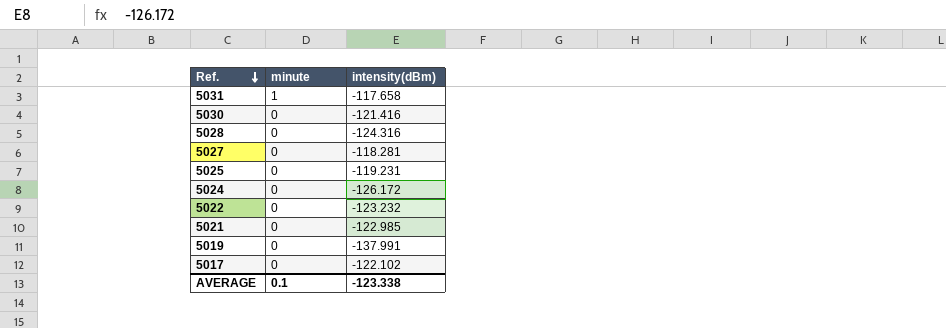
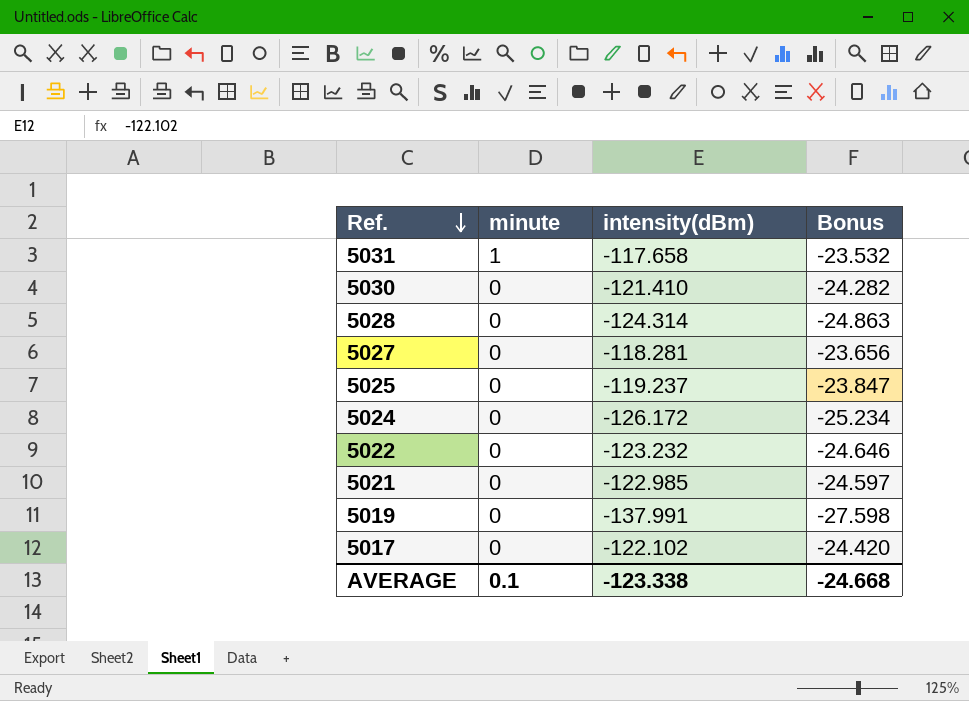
column Bonus | formula: none -> [intensity(dBm)] * 0.2
5030 | intensity(dBm): -121.416 -> -121.410
5028 | intensity(dBm): -124.316 -> -124.314
5025 | intensity(dBm): -119.231 -> -119.237

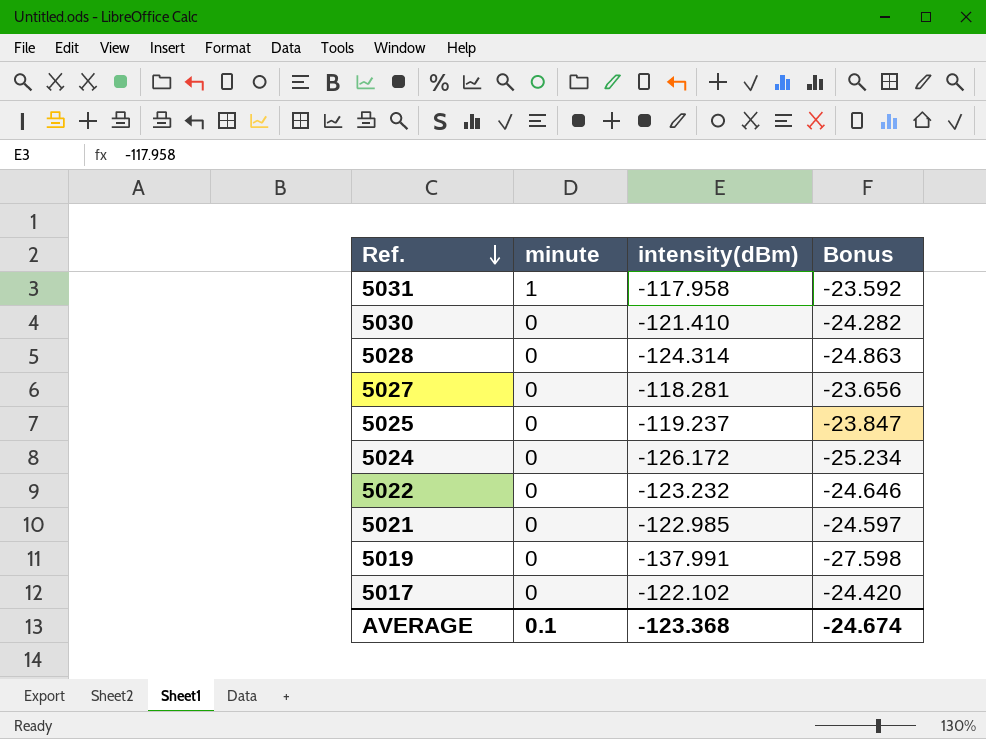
5031 | intensity(dBm): -117.658 -> -117.958
5031 | Bonus: -23.532 -> -23.592
AVERAGE | intensity(dBm): -123.338 -> -123.368
AVERAGE | Bonus: -24.668 -> -24.674

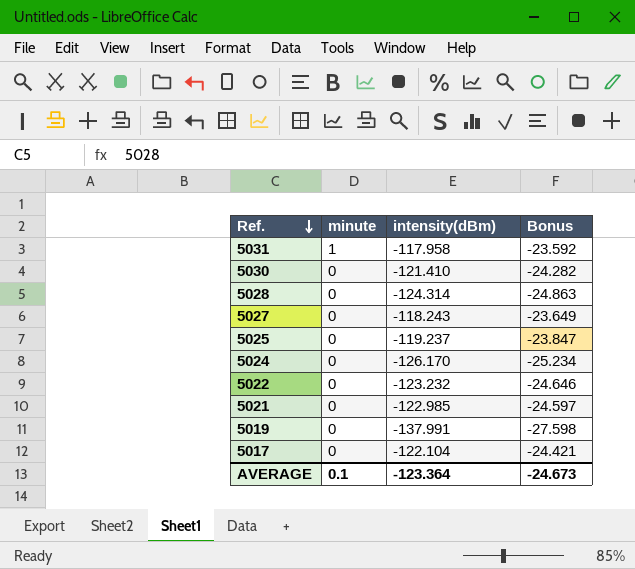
5027 | intensity(dBm): -118.281 -> -118.243
5027 | Bonus: -23.656 -> -23.649
5024 | intensity(dBm): -126.172 -> -126.170
5017 | intensity(dBm): -122.102 -> -122.104
5017 | Bonus: -24.420 -> -24.421
AVERAGE | intensity(dBm): -123.368 -> -123.364
AVERAGE | Bonus: -24.674 -> -24.673

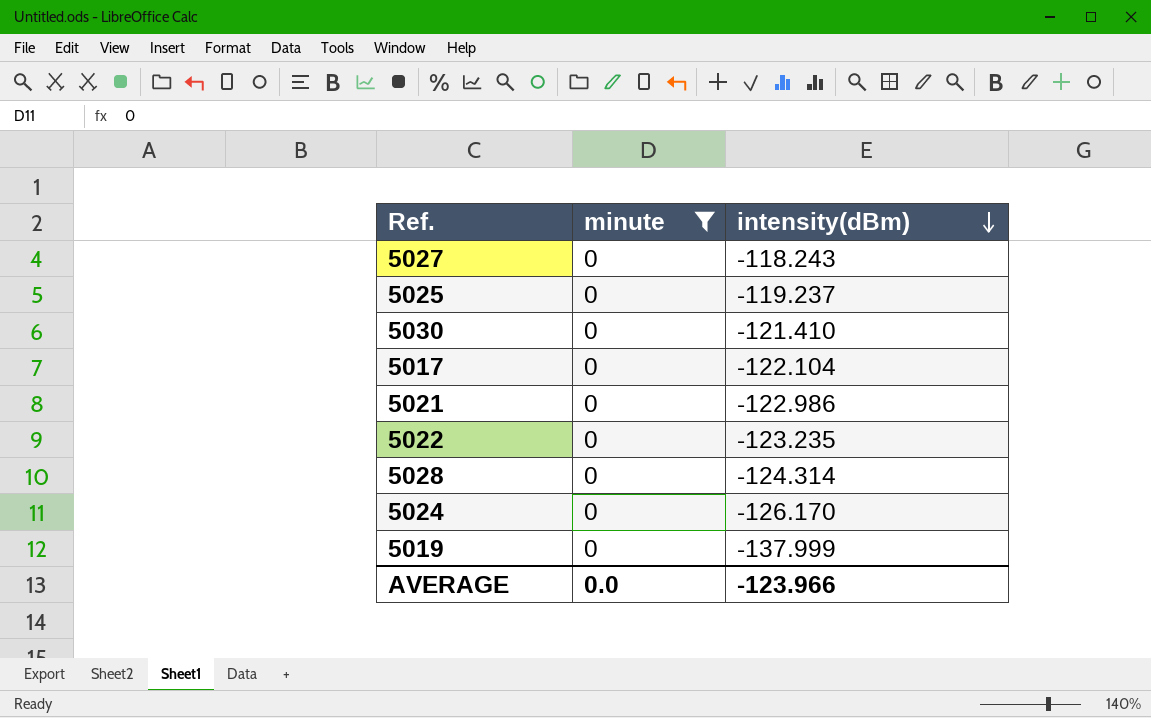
filter: none -> minute = 0
row order: Ref. descending -> intensity(dBm) descending
column Bonus | formula: [intensity(dBm)] * 0.2 -> none
5021 | intensity(dBm): -122.985 -> -122.986
5022 | intensity(dBm): -123.232 -> -123.235
5019 | intensity(dBm): -137.991 -> -137.999
AVERAGE | minute: 0.1 -> 0.0
AVERAGE | intensity(dBm): -123.364 -> -123.966

